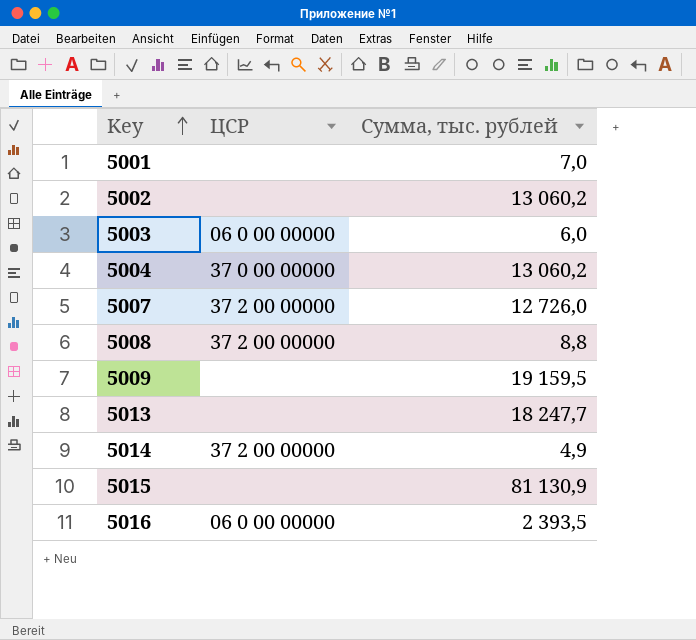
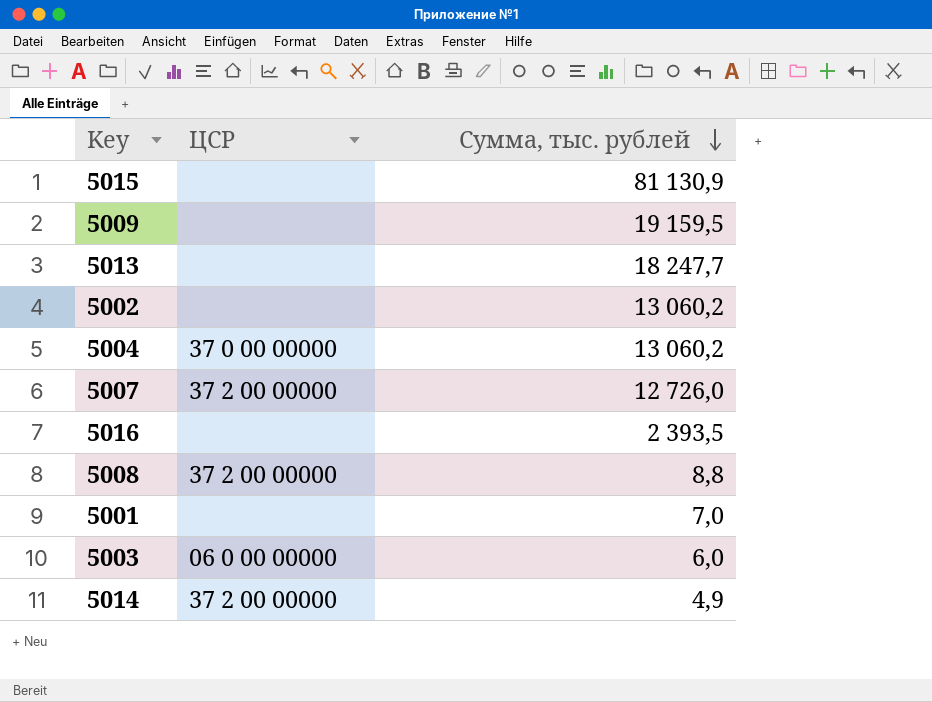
row order: Key ascending -> Сумма, тыс. рублей descending
5016 | ЦСР: 06 0 00 00000 -> none

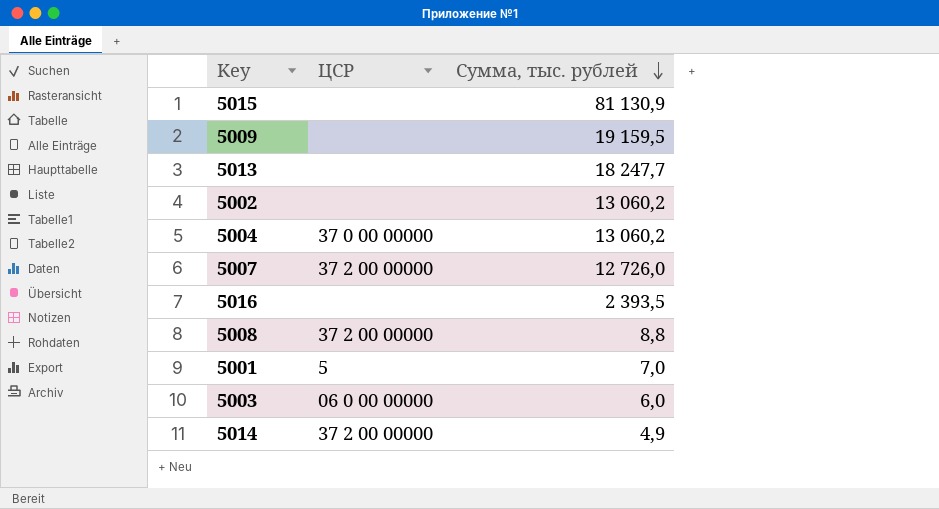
5001 | ЦСР: none -> 5

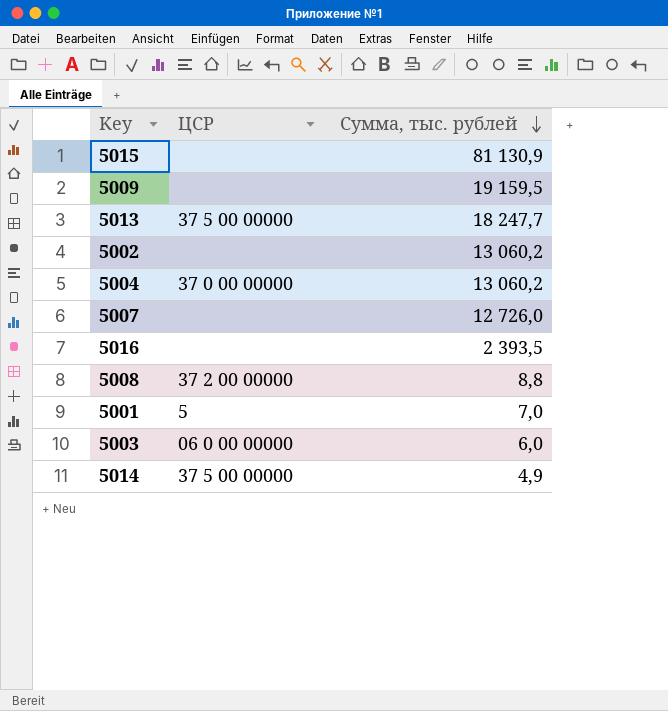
5013 | ЦСР: none -> 37 5 00 00000
5007 | ЦСР: 37 2 00 00000 -> none
5014 | ЦСР: 37 2 00 00000 -> 37 5 00 00000

